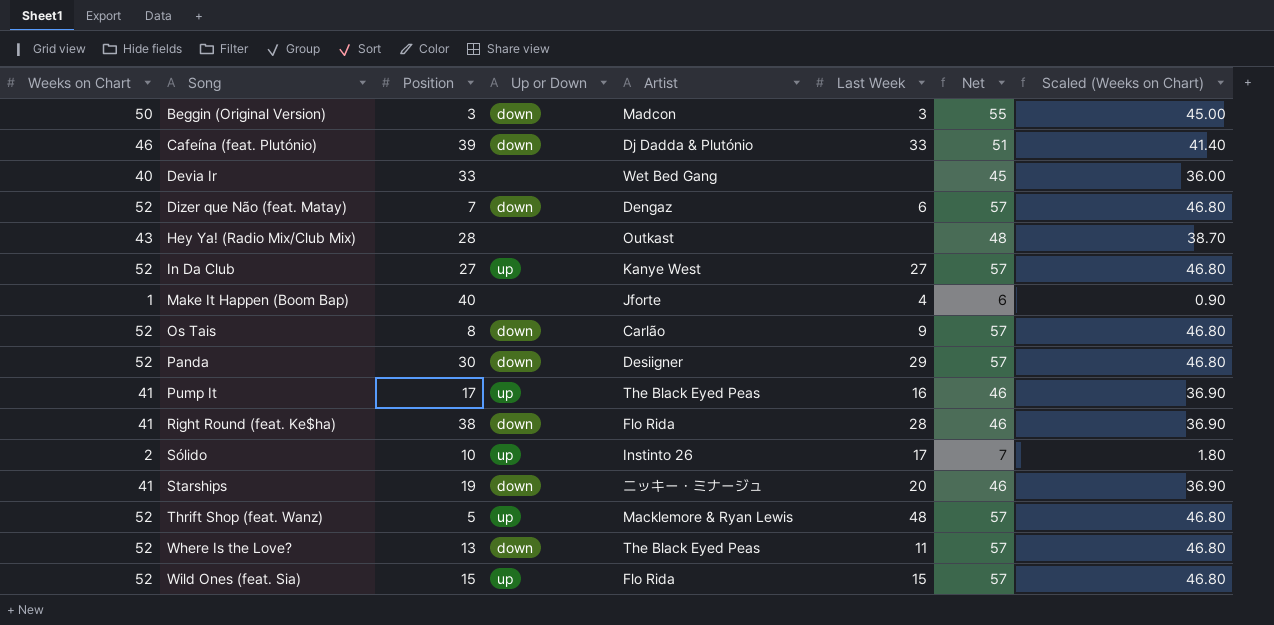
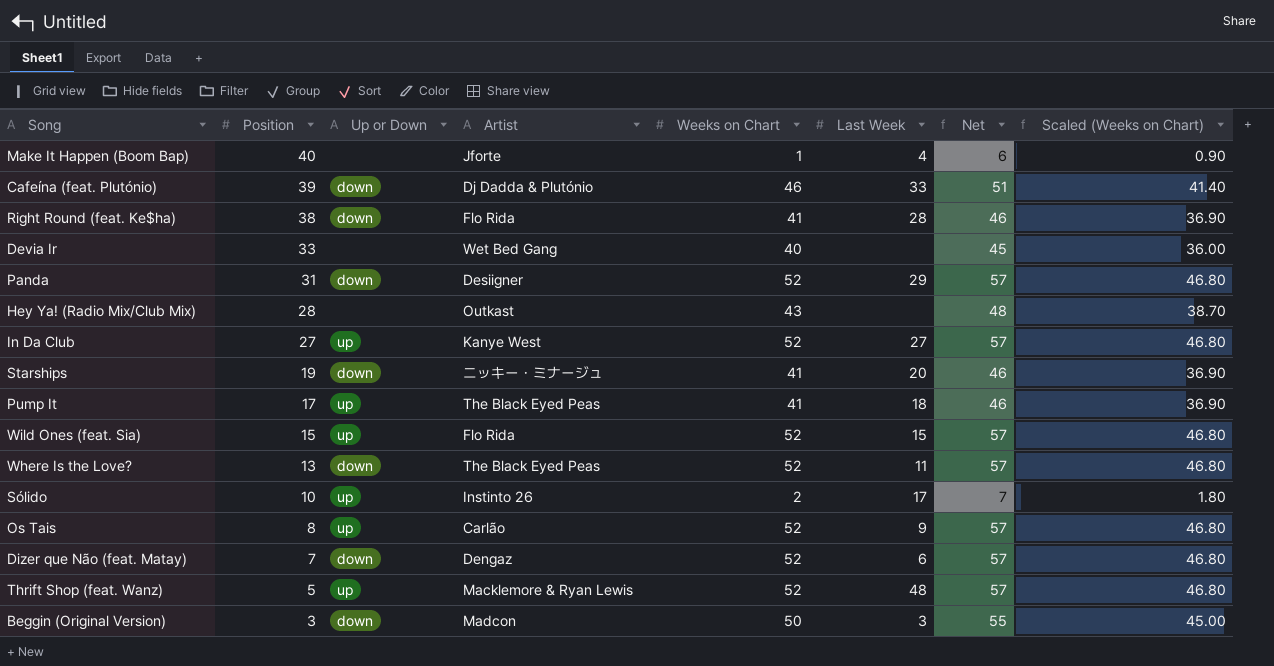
row order: Song ascending -> Position descending
column Weeks on Chart | position: 1 -> 5
Panda | Position: 30 -> 31
Pump It | Last Week: 16 -> 18
Os Tais | Up or Down: down -> up

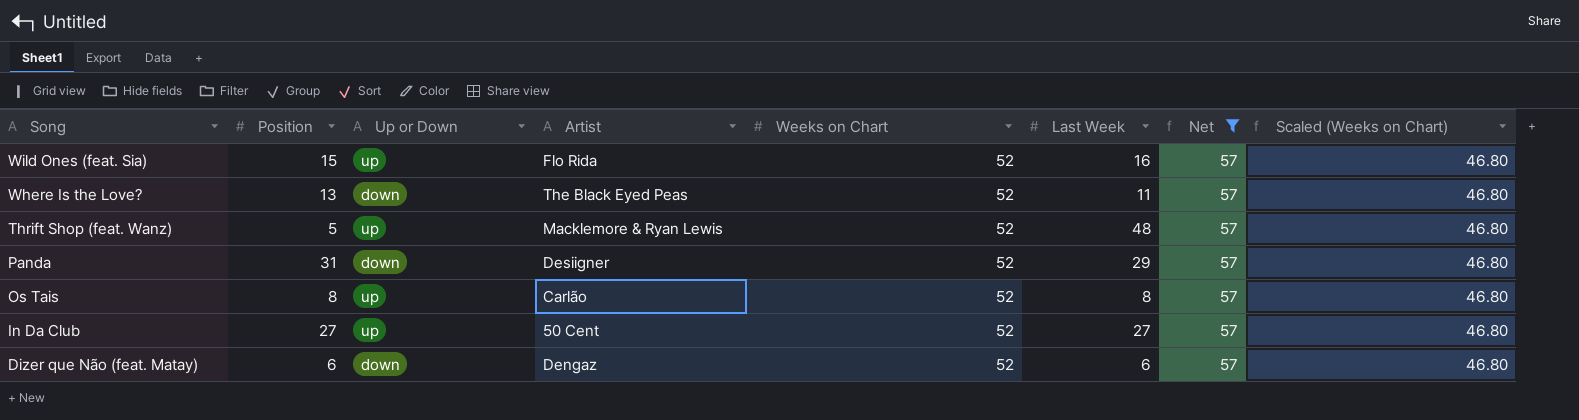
filter: none -> Net = 57
row order: Position descending -> Song descending
Wild Ones (feat. Sia) | Last Week: 15 -> 16
Os Tais | Last Week: 9 -> 8
In Da Club | Artist: Kanye West -> 50 Cent
Dizer que Não (feat. Matay) | Position: 7 -> 6

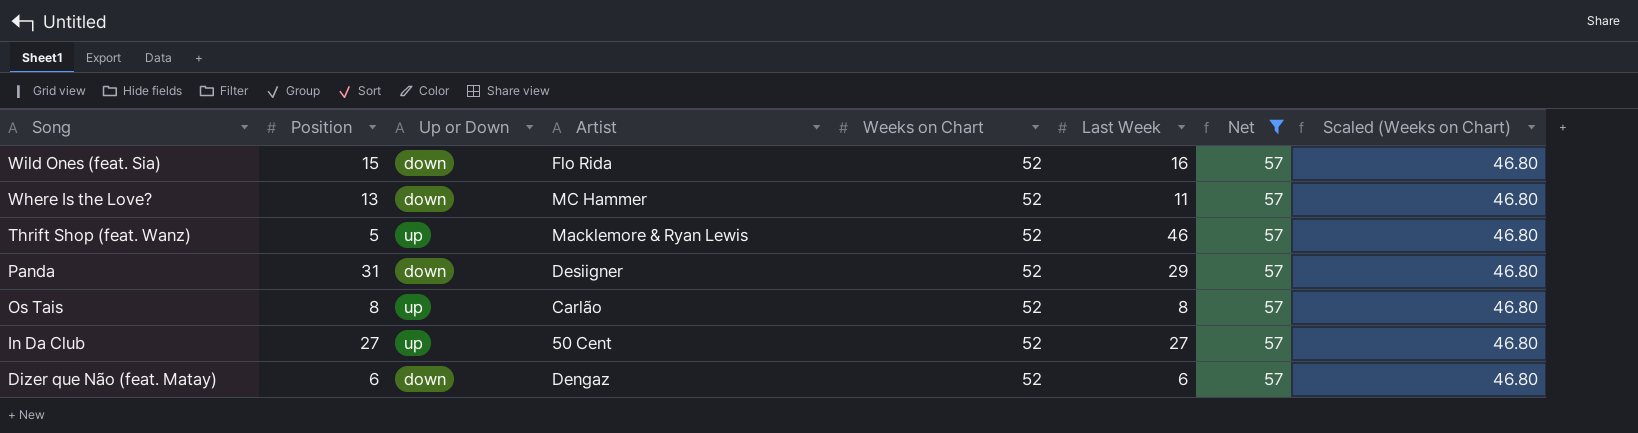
Wild Ones (feat. Sia) | Up or Down: up -> down
Where Is the Love? | Artist: The Black Eyed Peas -> MC Hammer
Thrift Shop (feat. Wanz) | Last Week: 48 -> 46

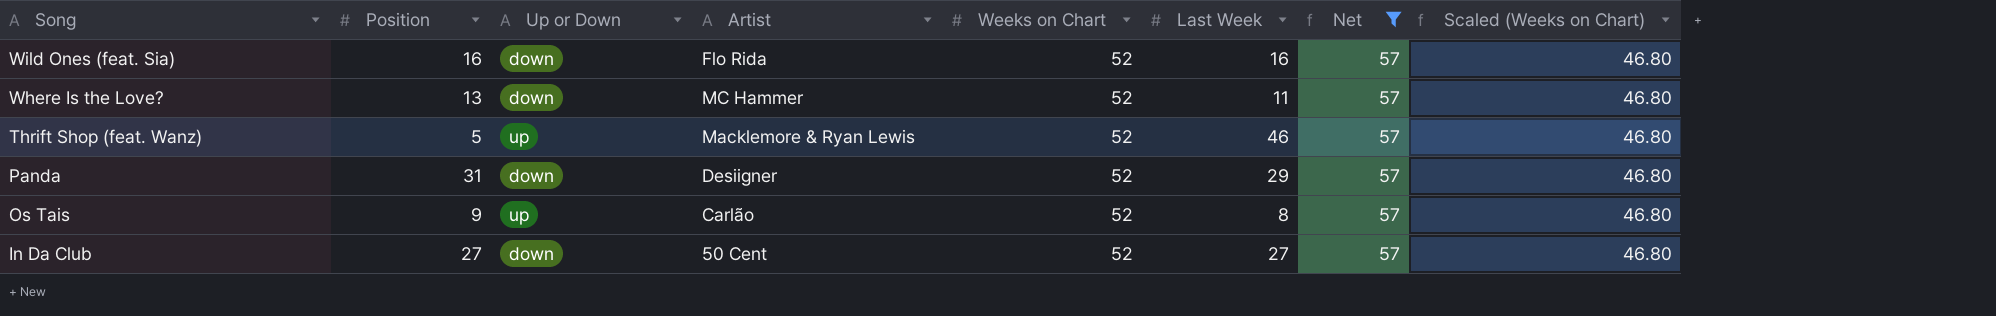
row Dizer que Não (feat. Matay): 6 | down | Dengaz | 52 | 6 | 57 | 46.80 -> none
Wild Ones (feat. Sia) | Position: 15 -> 16
Os Tais | Position: 8 -> 9
In Da Club | Up or Down: up -> down

